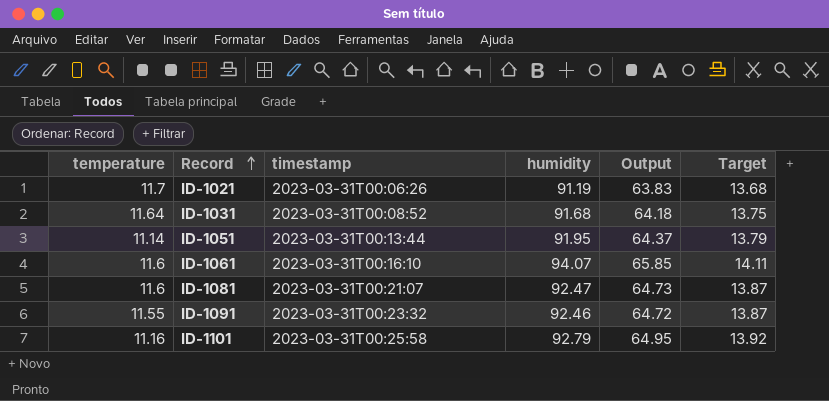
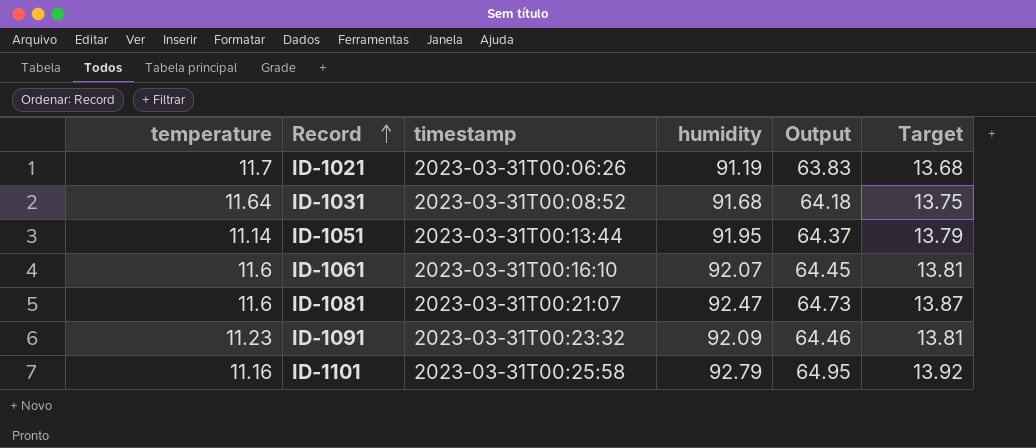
ID-1061 | humidity: 94.07 -> 92.07
ID-1061 | Output: 65.85 -> 64.45
ID-1061 | Target: 14.11 -> 13.81
ID-1091 | temperature: 11.55 -> 11.23
ID-1091 | humidity: 92.46 -> 92.09
ID-1091 | Output: 64.72 -> 64.46
ID-1091 | Target: 13.87 -> 13.81

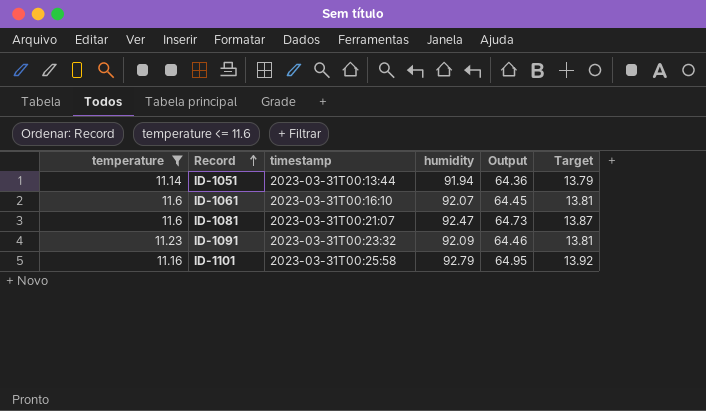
filter: none -> temperature <= 11.6
ID-1051 | humidity: 91.95 -> 91.94
ID-1051 | Output: 64.37 -> 64.36

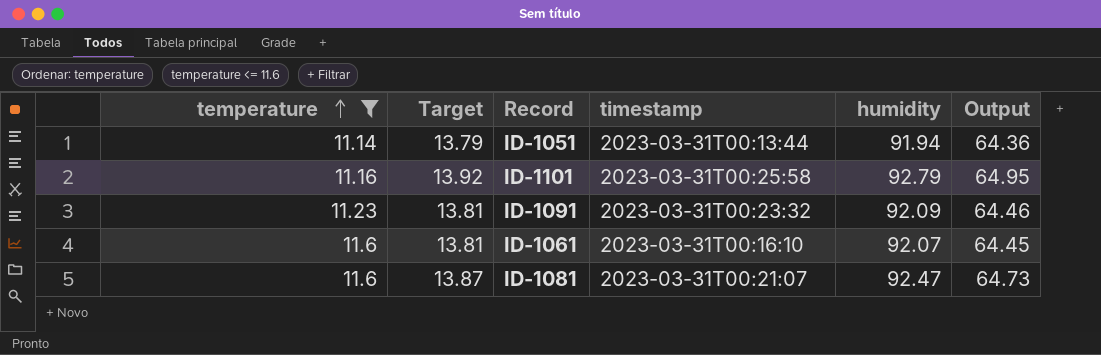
row order: Record ascending -> temperature ascending
column Target | position: 6 -> 2

